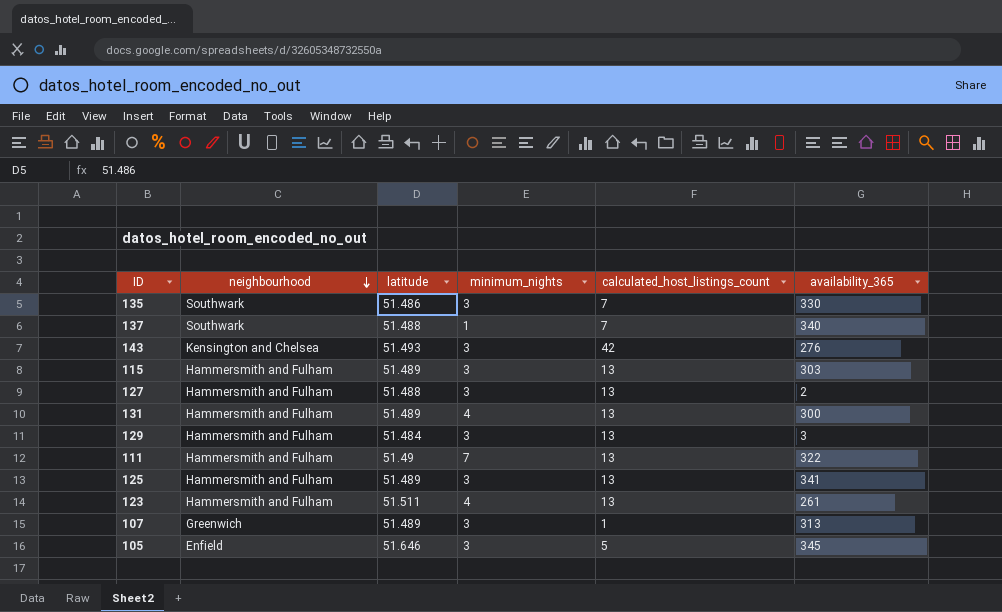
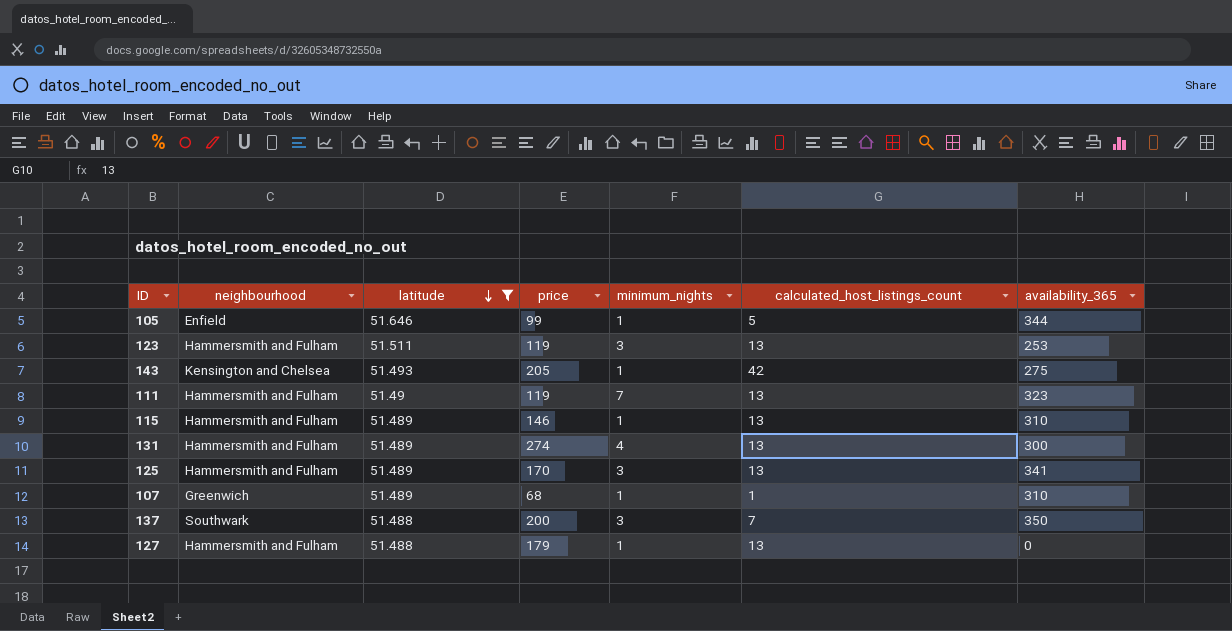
filter: none -> latitude >= 51.488
row order: neighbourhood descending -> latitude descending
column price | position: none -> 4
105 | minimum_nights: 3 -> 1
105 | availability_365: 345 -> 344
123 | minimum_nights: 4 -> 3
123 | availability_365: 261 -> 253
143 | minimum_nights: 3 -> 1
143 | availability_365: 276 -> 275
111 | availability_365: 322 -> 323
115 | minimum_nights: 3 -> 1
115 | availability_365: 303 -> 310
107 | minimum_nights: 3 -> 1
107 | availability_365: 313 -> 310
137 | minimum_nights: 1 -> 3
137 | availability_365: 340 -> 350
127 | minimum_nights: 3 -> 1
127 | availability_365: 2 -> 0

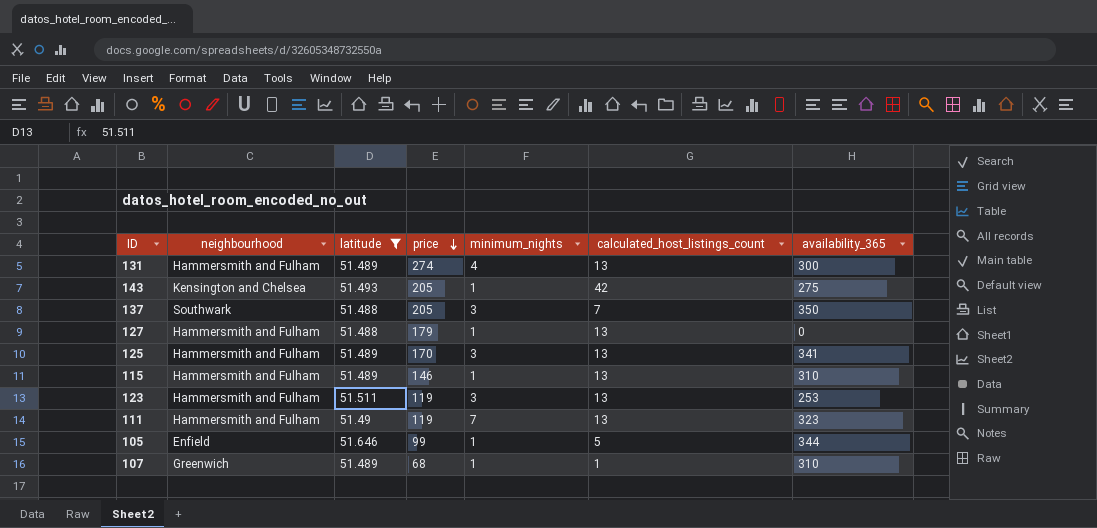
row order: latitude descending -> price descending
137 | price: 200 -> 205

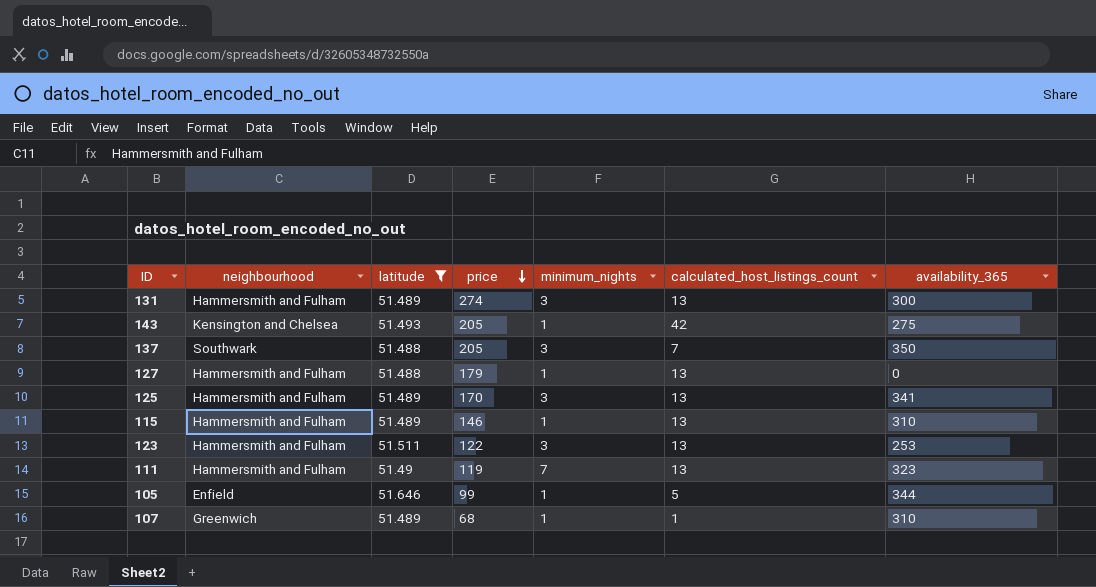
131 | minimum_nights: 4 -> 3
123 | price: 119 -> 122

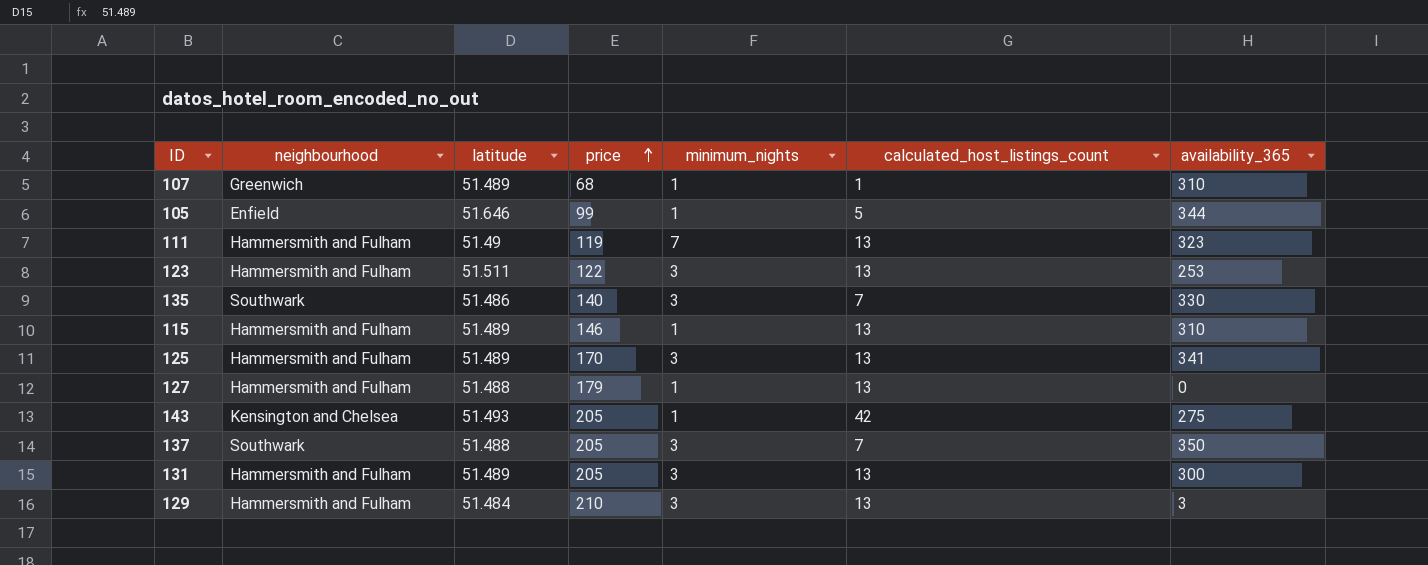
filter: latitude >= 51.488 -> none
row order: price descending -> price ascending
131 | price: 274 -> 205

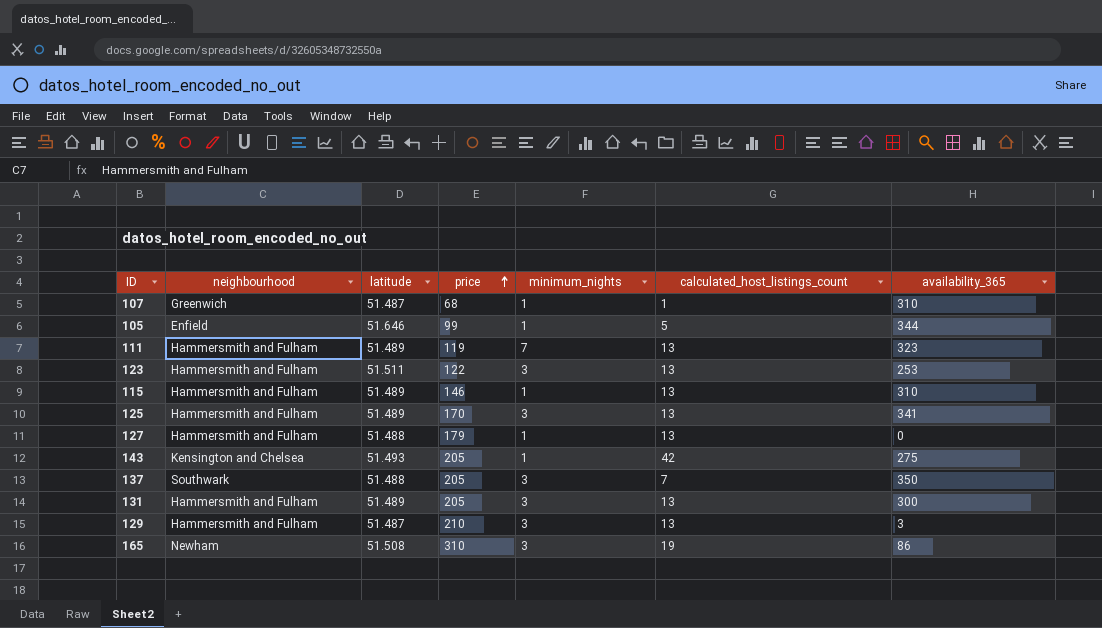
row 135: Southwark | 51.486 | 140 | 3 | 7 | 330 -> none
107 | latitude: 51.489 -> 51.487
111 | latitude: 51.49 -> 51.489
129 | latitude: 51.484 -> 51.487
row 165: none -> Newham | 51.508 | 310 | 3 | 19 | 86

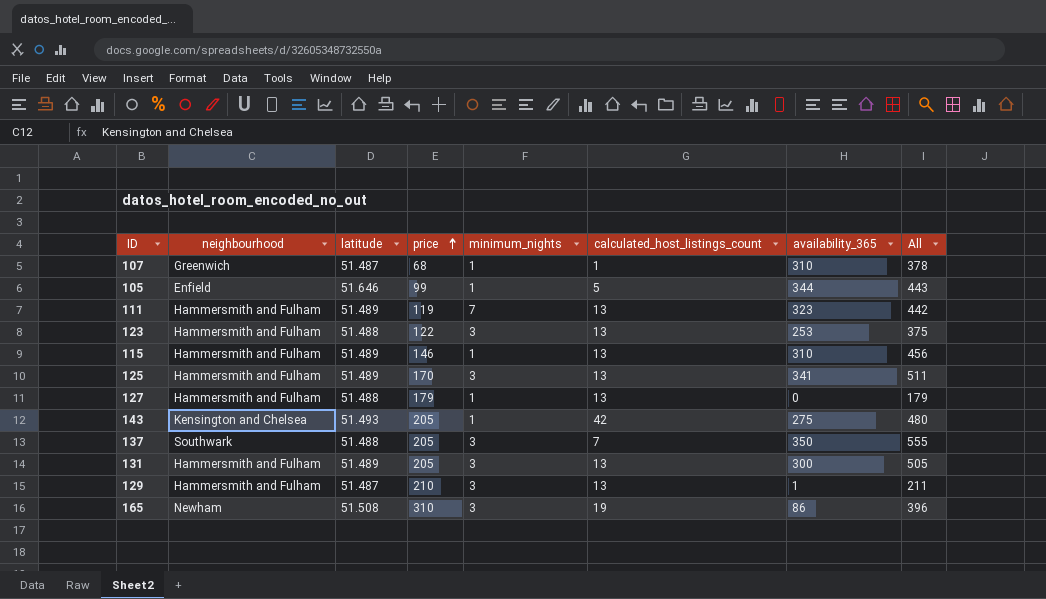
column All | formula: none -> [price] + [availability_365]
123 | latitude: 51.511 -> 51.488
129 | availability_365: 3 -> 1

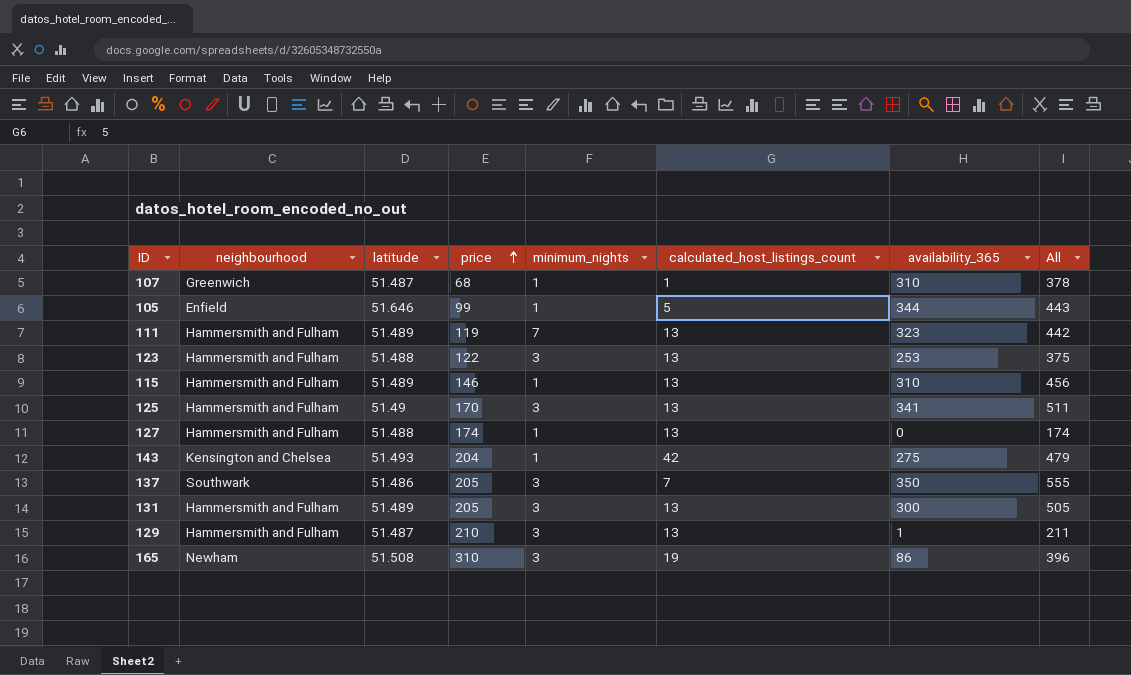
125 | latitude: 51.489 -> 51.49
127 | price: 179 -> 174
127 | All: 179 -> 174
143 | price: 205 -> 204
143 | All: 480 -> 479
137 | latitude: 51.488 -> 51.486

